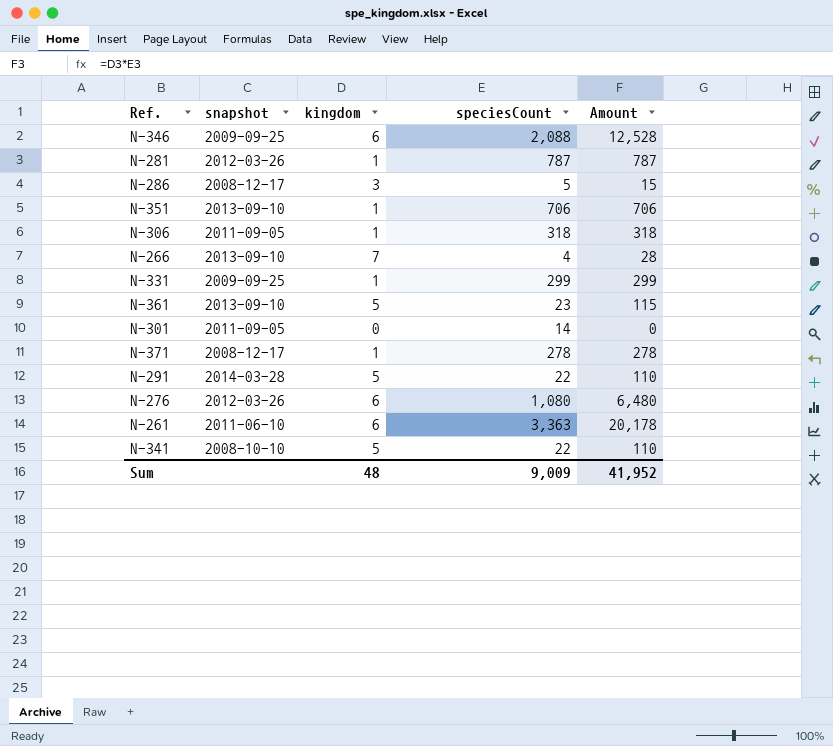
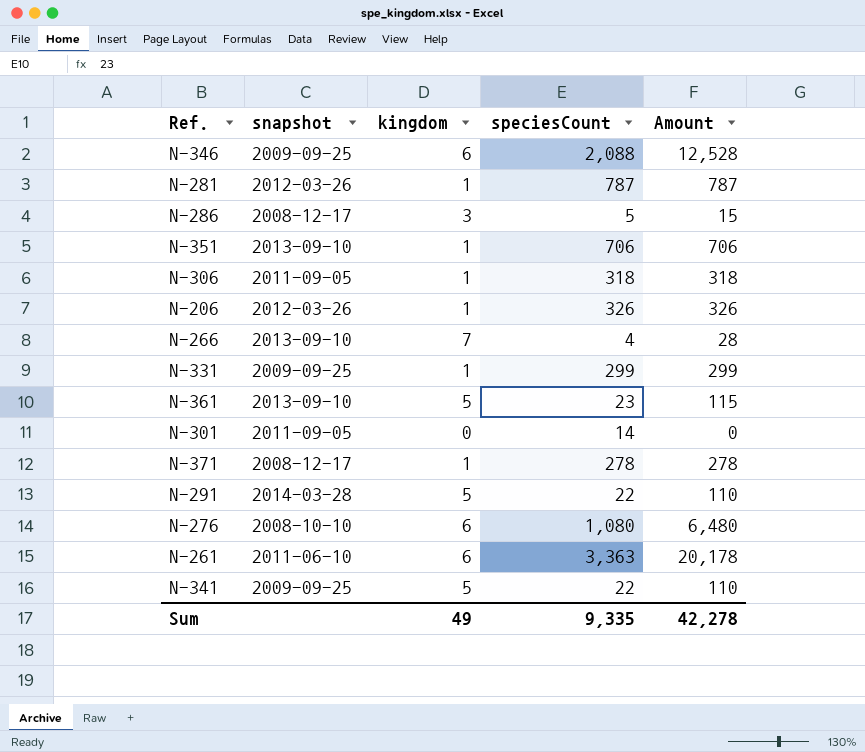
row N-206: none -> 2012-03-26 | 1 | 326 | 326
N-276 | snapshot: 2012-03-26 -> 2008-10-10
N-341 | snapshot: 2008-10-10 -> 2009-09-25
Sum | kingdom: 48 -> 49
Sum | speciesCount: 9,009 -> 9,335
Sum | Amount: 41,952 -> 42,278

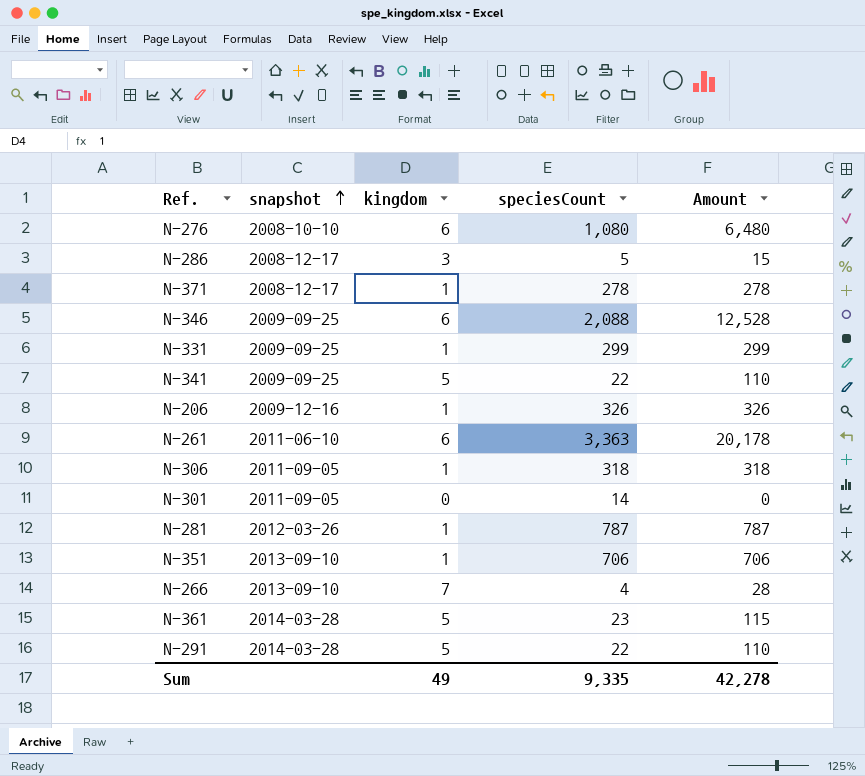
row order: none -> snapshot ascending
N-206 | snapshot: 2012-03-26 -> 2009-12-16
N-361 | snapshot: 2013-09-10 -> 2014-03-28

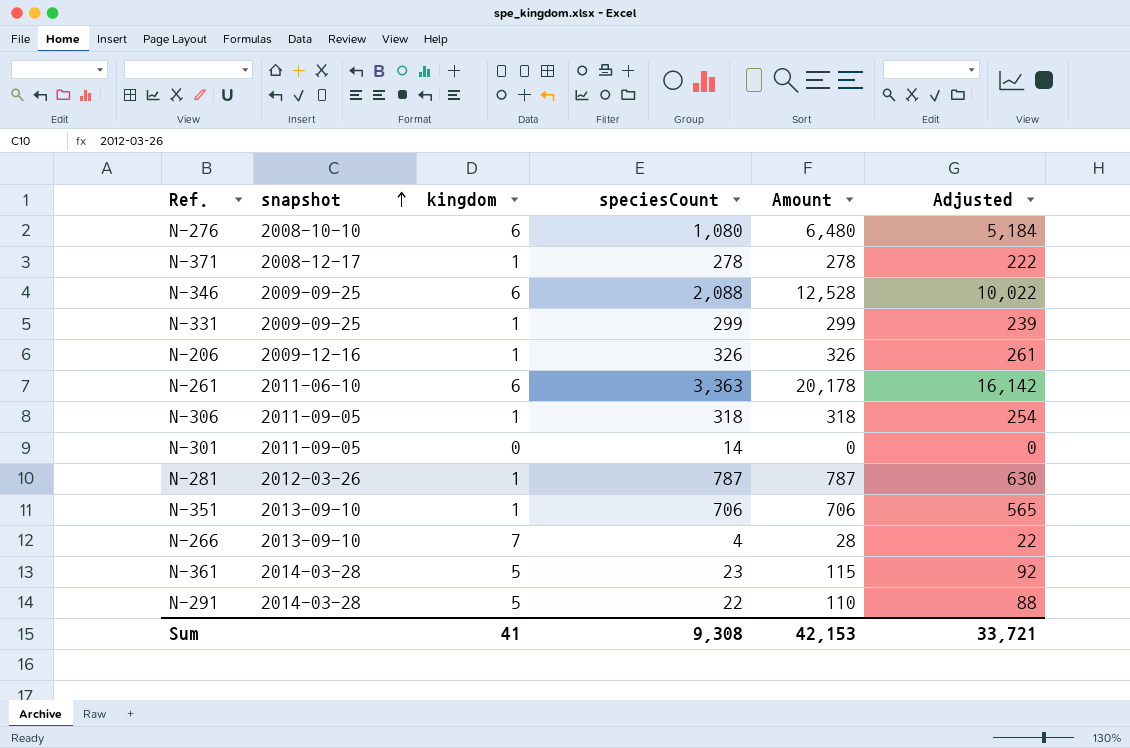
column Adjusted | formula: none -> [Amount] * 0.8
row N-286: 2008-12-17 | 3 | 5 | 15 -> none
row N-341: 2009-09-25 | 5 | 22 | 110 -> none
Sum | kingdom: 49 -> 41
Sum | speciesCount: 9,335 -> 9,308
Sum | Amount: 42,278 -> 42,153

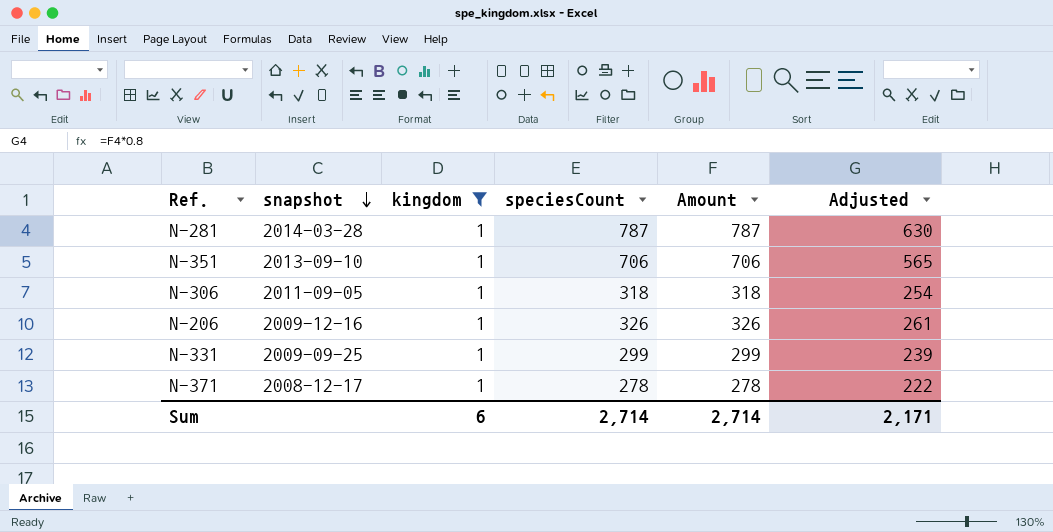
filter: none -> kingdom = 1
row order: snapshot ascending -> snapshot descending
N-281 | snapshot: 2012-03-26 -> 2014-03-28
Sum | kingdom: 41 -> 6
Sum | speciesCount: 9,308 -> 2,714
Sum | Amount: 42,153 -> 2,714
Sum | Adjusted: 33,721 -> 2,171

